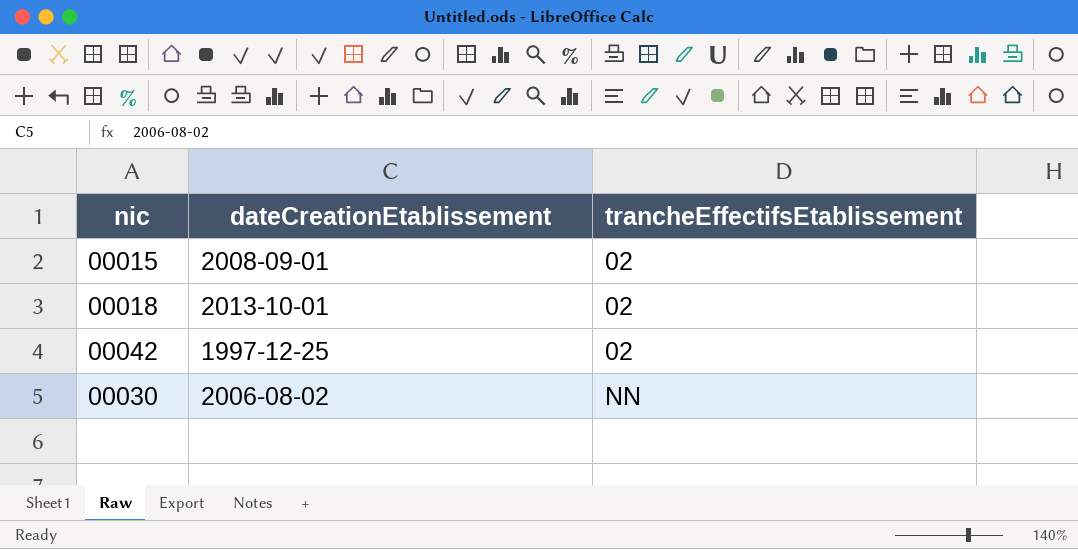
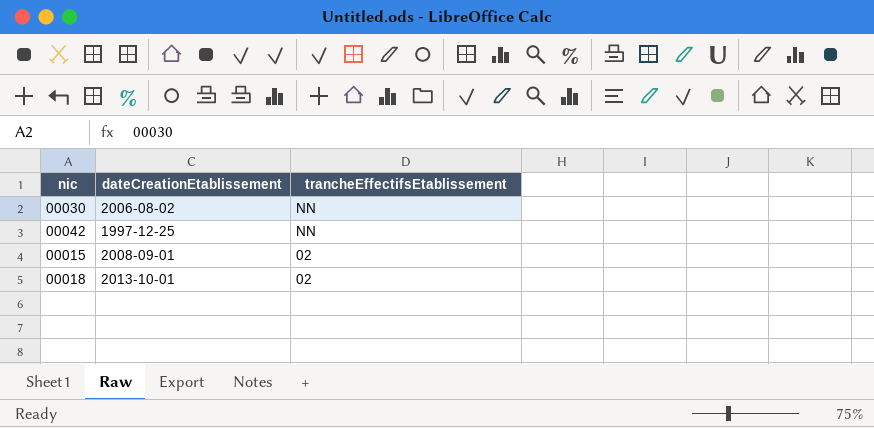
row order: trancheEffectifsEtablissement ascending -> trancheEffectifsEtablissement descending
00042 | trancheEffectifsEtablissement: 02 -> NN

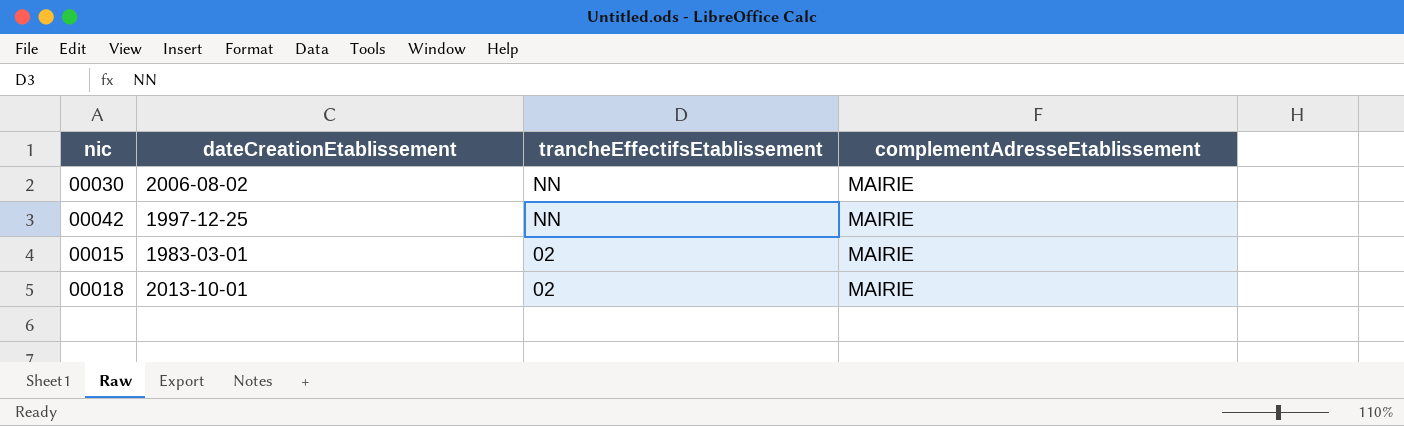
column complementAdresseEtablissement | position: none -> 4
00015 | dateCreationEtablissement: 2008-09-01 -> 1983-03-01

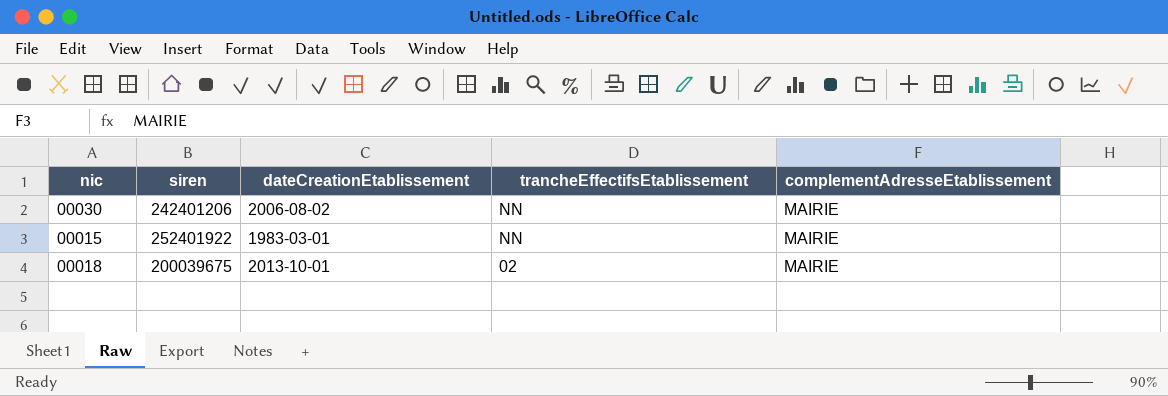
column siren | position: none -> 2
row 00042: 1997-12-25 | NN | MAIRIE -> none
00015 | trancheEffectifsEtablissement: 02 -> NN

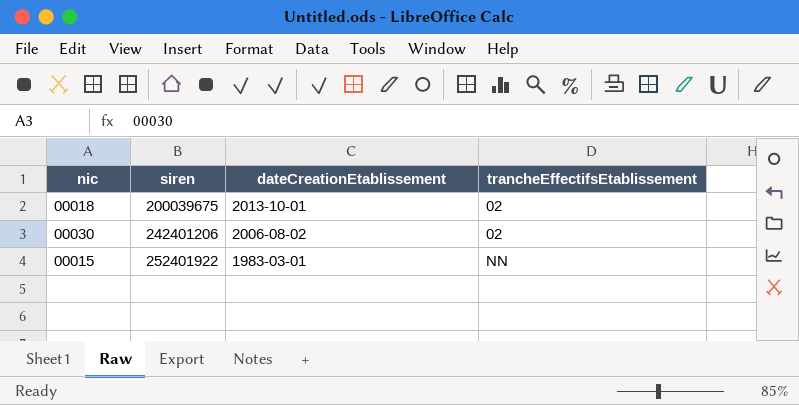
row order: trancheEffectifsEtablissement descending -> siren ascending
column complementAdresseEtablissement | position: 5 -> none
00030 | trancheEffectifsEtablissement: NN -> 02

